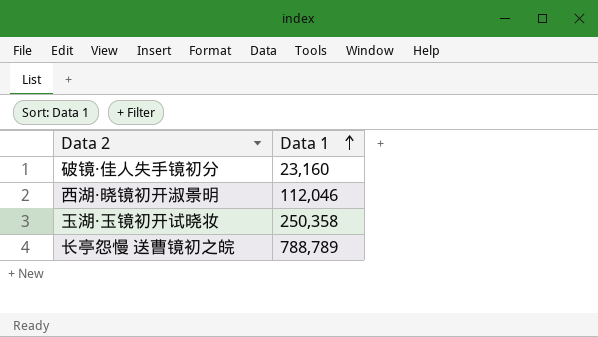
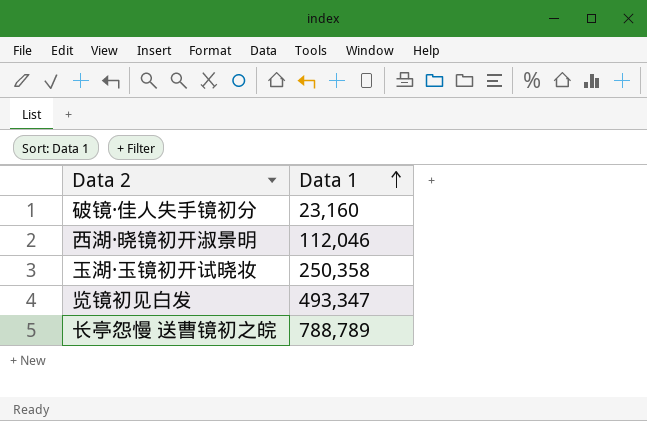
row 览镜初见白发: none -> 493,347

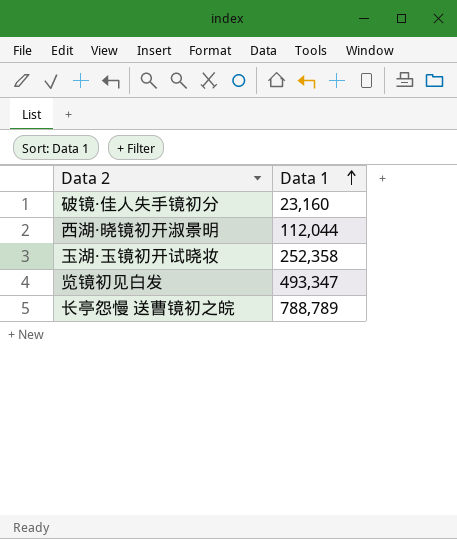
西湖·晓镜初开淑景明 | Data 1: 112,046 -> 112,044
玉湖·玉镜初开试晓妆 | Data 1: 250,358 -> 252,358

